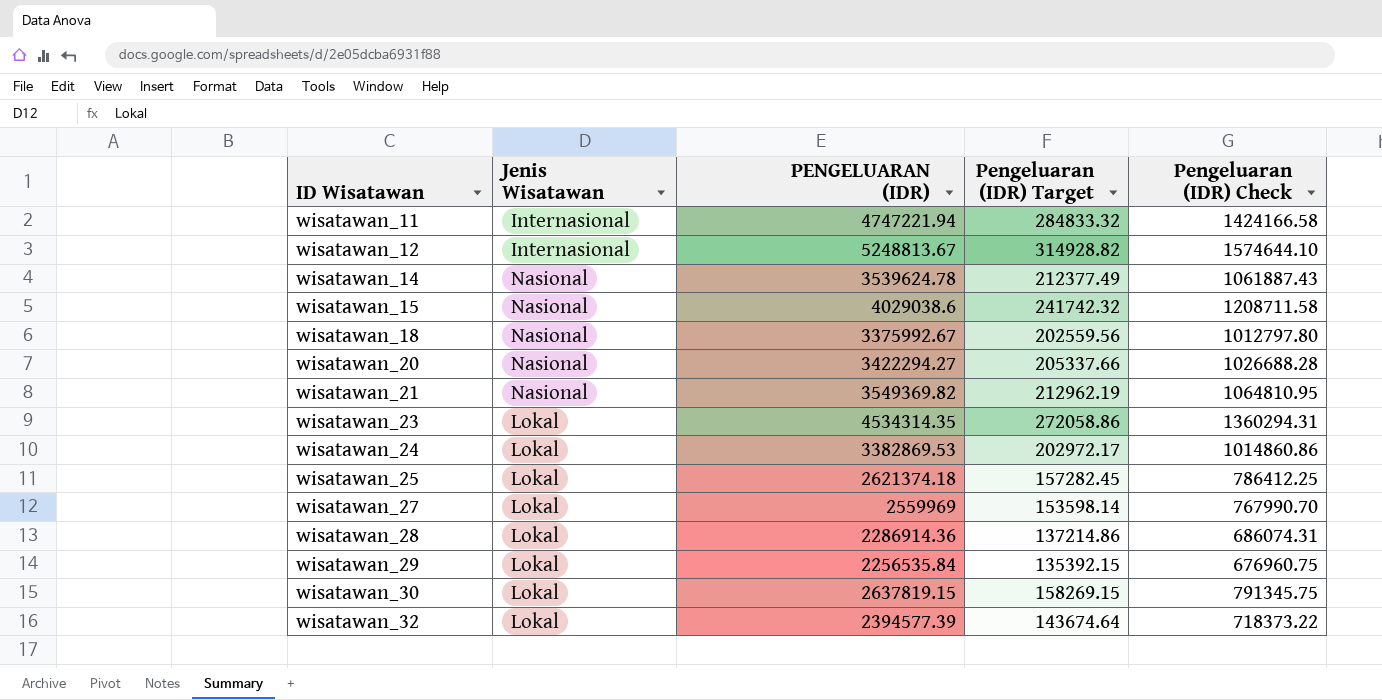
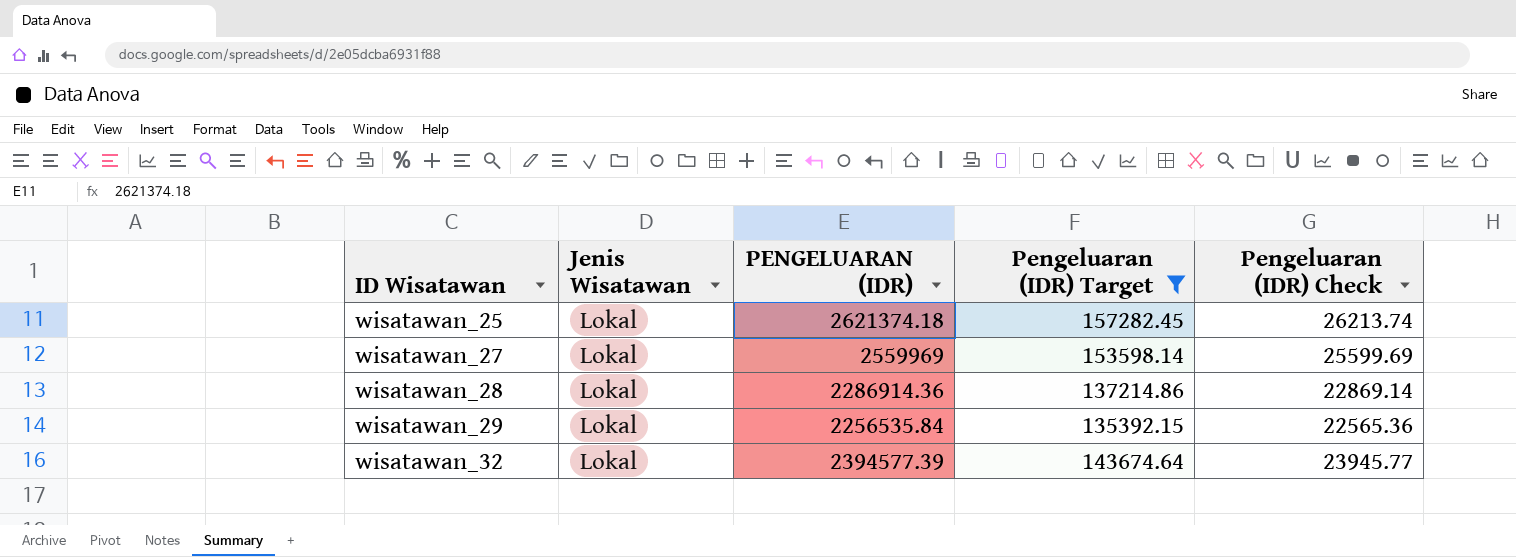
filter: none -> Pengeluaran (IDR) Target <= 157282.45
column Pengeluaran (IDR) Check | formula: [PENGELUARAN (IDR)] * 0.3 -> [PENGELUARAN (IDR)] * 0.01

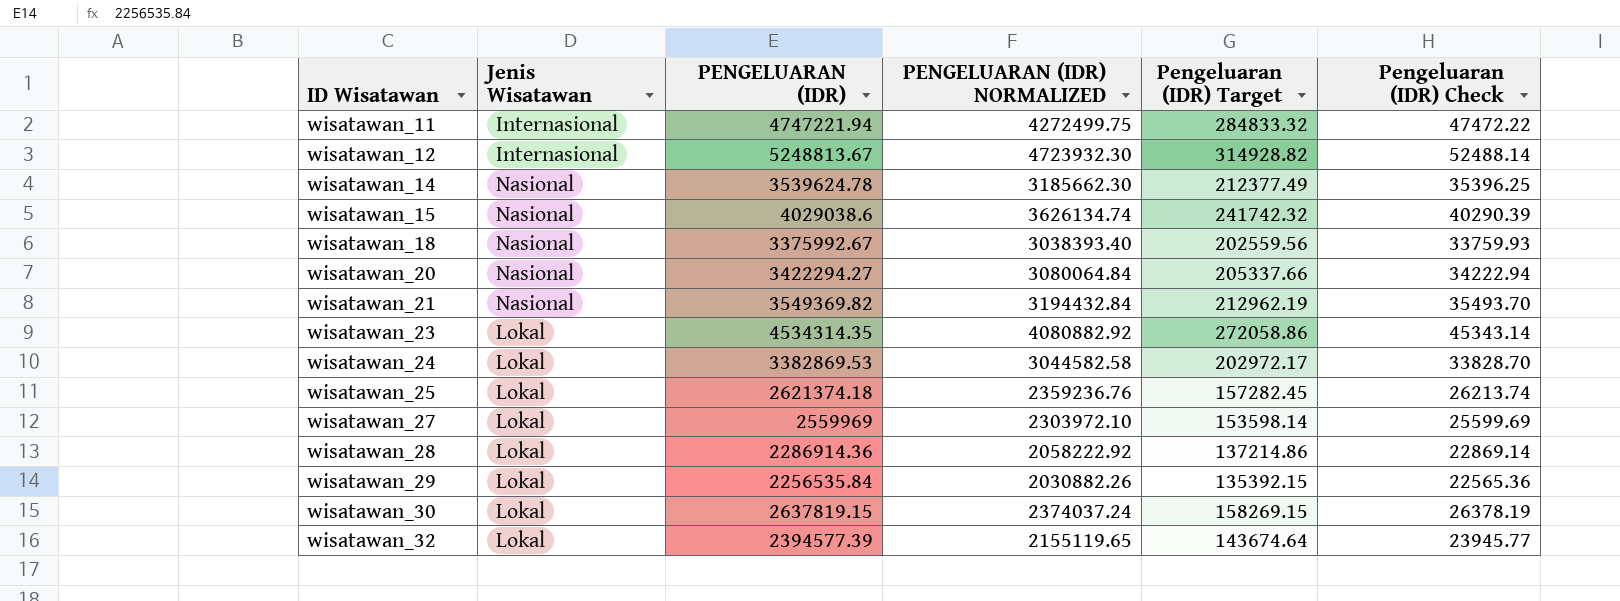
filter: Pengeluaran (IDR) Target <= 157282.45 -> none
column PENGELUARAN (IDR) NORMALIZED | formula: none -> [PENGELUARAN (IDR)] * 0.9

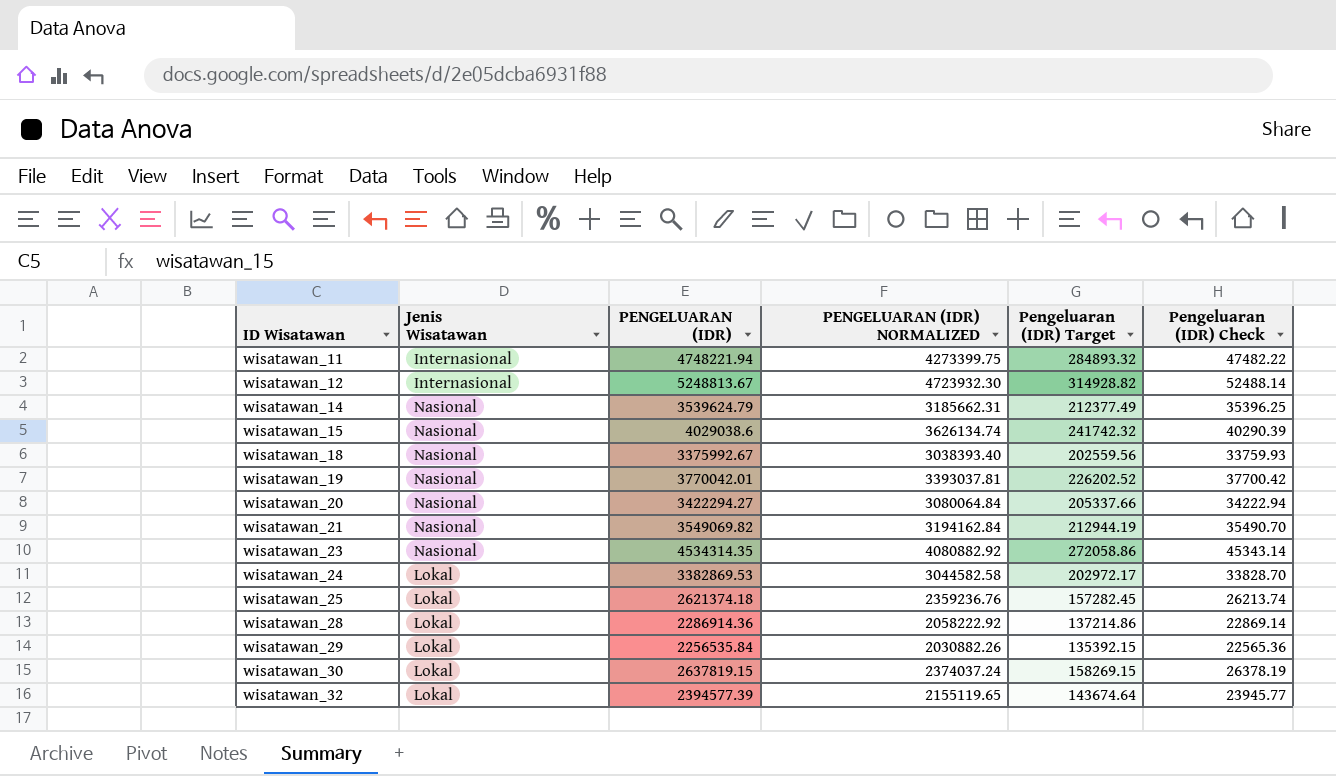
row wisatawan_27: Lokal | 2559969 | 2303972.10 | 153598.14 | 25599.69 -> none
wisatawan_11 | PENGELUARAN (IDR): 4747221.94 -> 4748221.94
wisatawan_11 | PENGELUARAN (IDR) NORMALIZED: 4272499.75 -> 4273399.75
wisatawan_11 | Pengeluaran (IDR) Target: 284833.32 -> 284893.32
wisatawan_11 | Pengeluaran (IDR) Check: 47472.22 -> 47482.22
wisatawan_14 | PENGELUARAN (IDR): 3539624.78 -> 3539624.79
wisatawan_14 | PENGELUARAN (IDR) NORMALIZED: 3185662.30 -> 3185662.31
row wisatawan_19: none -> Nasional | 3770042.01 | 3393037.81 | 226202.52 | 37700.42
wisatawan_21 | PENGELUARAN (IDR): 3549369.82 -> 3549069.82
wisatawan_21 | PENGELUARAN (IDR) NORMALIZED: 3194432.84 -> 3194162.84
wisatawan_21 | Pengeluaran (IDR) Target: 212962.19 -> 212944.19
wisatawan_21 | Pengeluaran (IDR) Check: 35493.70 -> 35490.70
wisatawan_23 | Jenis Wisatawan: Lokal -> Nasional

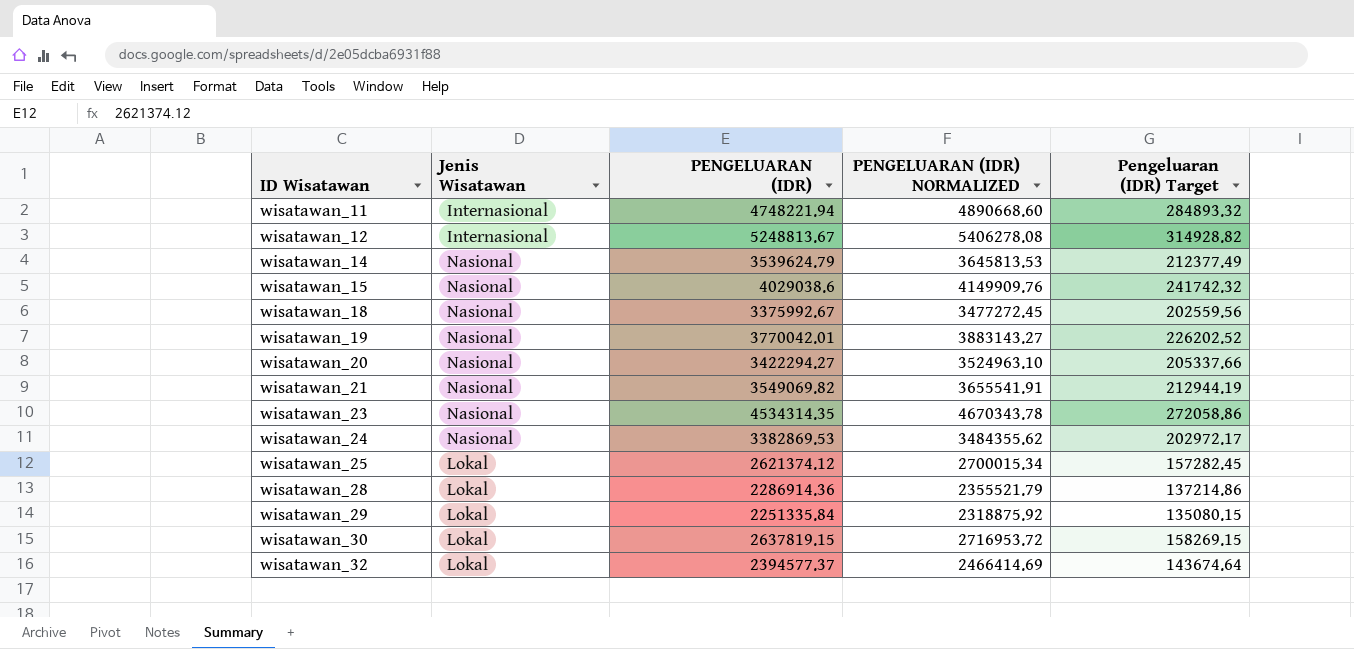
column Pengeluaran (IDR) Check | formula: [PENGELUARAN (IDR)] * 0.01 -> none
column PENGELUARAN (IDR) NORMALIZED | formula: [PENGELUARAN (IDR)] * 0.9 -> [PENGELUARAN (IDR)] * 1.03
wisatawan_24 | Jenis Wisatawan: Lokal -> Nasional
wisatawan_25 | PENGELUARAN (IDR): 2621374.18 -> 2621374.12
wisatawan_29 | PENGELUARAN (IDR): 2256535.84 -> 2251335.84
wisatawan_29 | Pengeluaran (IDR) Target: 135392.15 -> 135080.15
wisatawan_32 | PENGELUARAN (IDR): 2394577.39 -> 2394577.37

